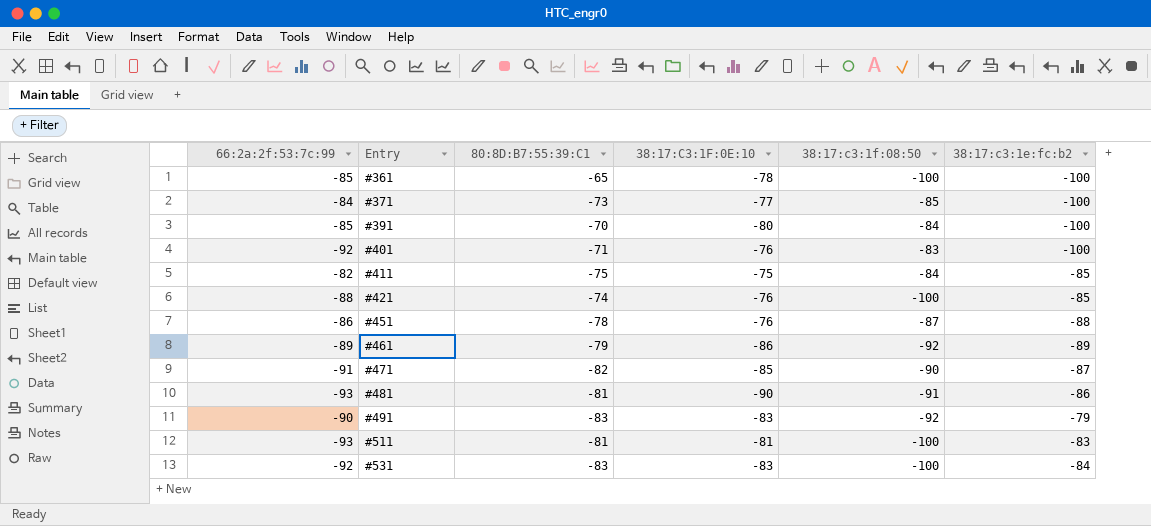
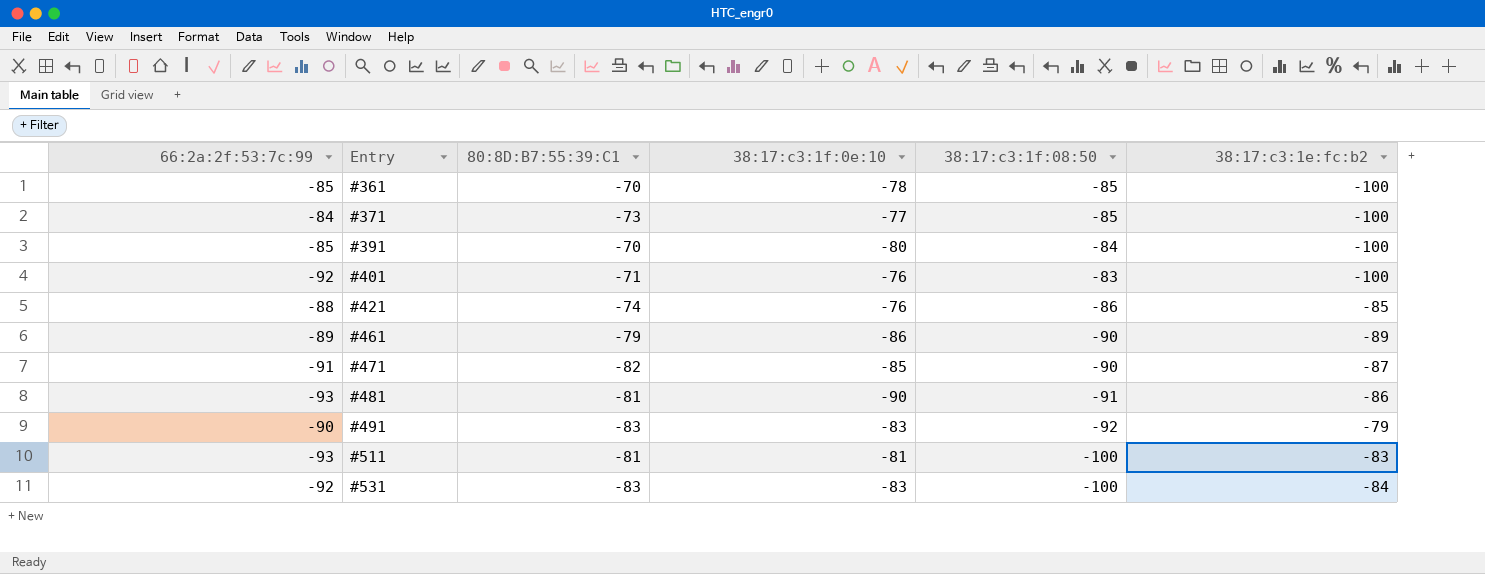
column name: 38:17:C3:1F:0E:10 -> 38:17:c3:1f:0e:10
row #411: -82 | -75 | -75 | -84 | -85 -> none
row #451: -86 | -78 | -76 | -87 | -88 -> none
#361 | 80:8D:B7:55:39:C1: -65 -> -70
#361 | 38:17:c3:1f:08:50: -100 -> -85
#421 | 38:17:c3:1f:08:50: -100 -> -86
#461 | 38:17:c3:1f:08:50: -92 -> -90

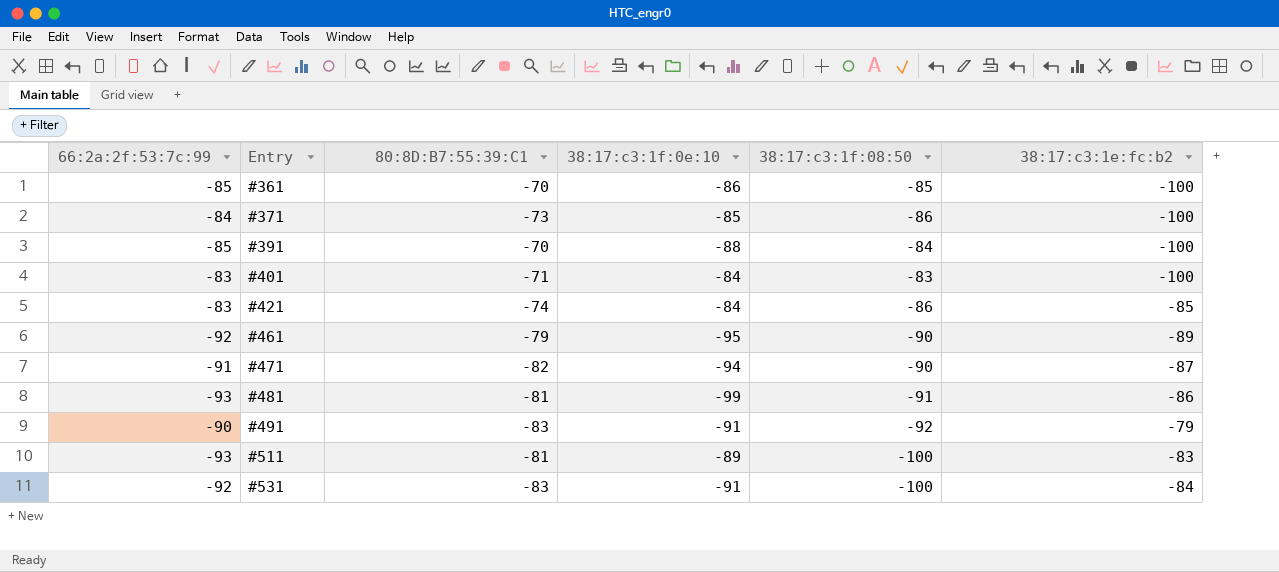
#361 | 38:17:c3:1f:0e:10: -78 -> -86
#371 | 38:17:c3:1f:0e:10: -77 -> -85
#371 | 38:17:c3:1f:08:50: -85 -> -86
#391 | 38:17:c3:1f:0e:10: -80 -> -88
#401 | 66:2a:2f:53:7c:99: -92 -> -83
#401 | 38:17:c3:1f:0e:10: -76 -> -84
#421 | 66:2a:2f:53:7c:99: -88 -> -83
#421 | 38:17:c3:1f:0e:10: -76 -> -84
#461 | 66:2a:2f:53:7c:99: -89 -> -92
#461 | 38:17:c3:1f:0e:10: -86 -> -95
#471 | 38:17:c3:1f:0e:10: -85 -> -94
#481 | 38:17:c3:1f:0e:10: -90 -> -99
#491 | 38:17:c3:1f:0e:10: -83 -> -91
#511 | 38:17:c3:1f:0e:10: -81 -> -89
#531 | 38:17:c3:1f:0e:10: -83 -> -91

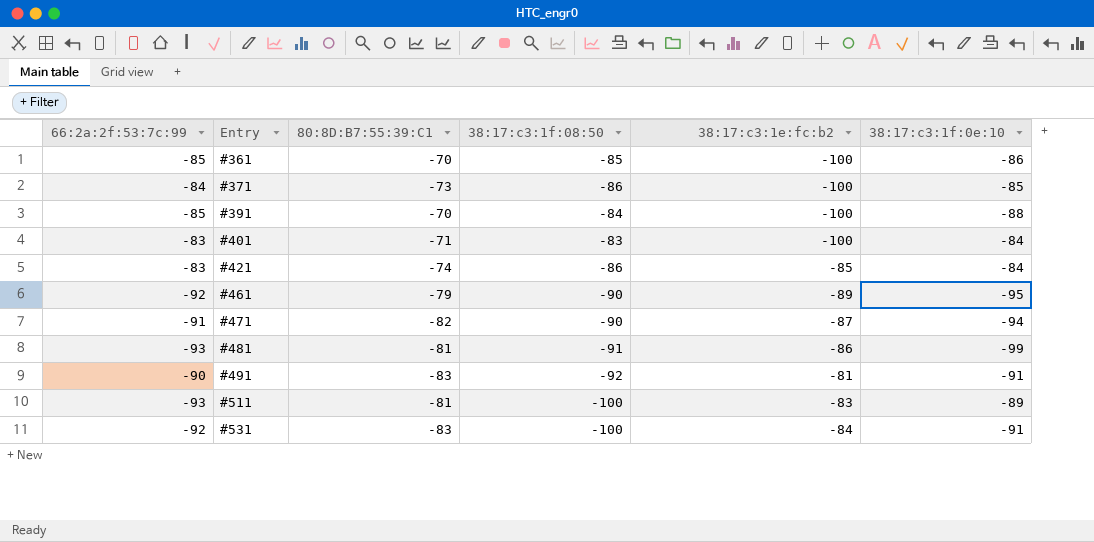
column 38:17:c3:1f:0e:10 | position: 4 -> 6
#491 | 38:17:c3:1e:fc:b2: -79 -> -81

